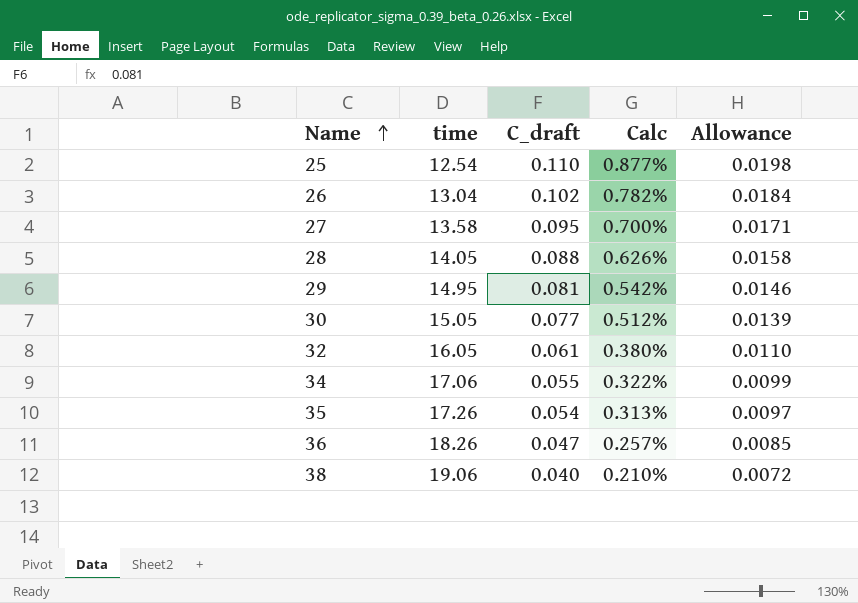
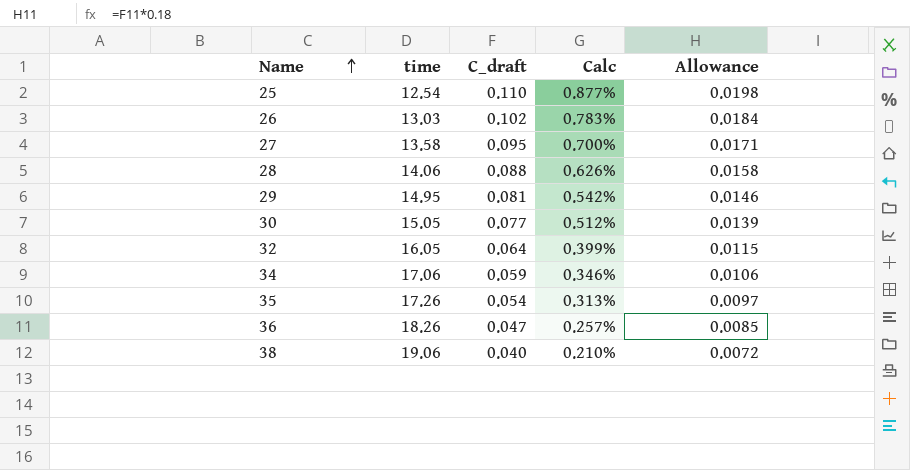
26 | time: 13.04 -> 13.03
26 | Calc: 0.782% -> 0.783%
28 | time: 14.05 -> 14.06
32 | C_draft: 0.061 -> 0.064
32 | Calc: 0.380% -> 0.399%
32 | Allowance: 0.0110 -> 0.0115
34 | C_draft: 0.055 -> 0.059
34 | Calc: 0.322% -> 0.346%
34 | Allowance: 0.0099 -> 0.0106

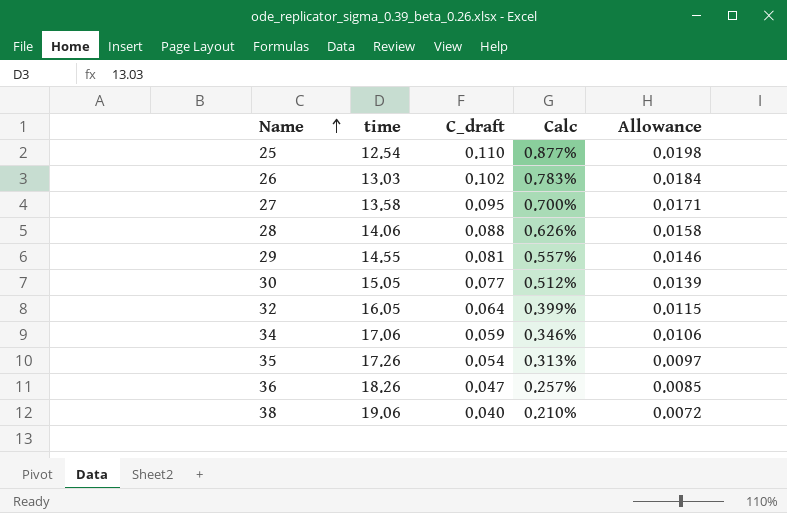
29 | time: 14.95 -> 14.55
29 | Calc: 0.542% -> 0.557%

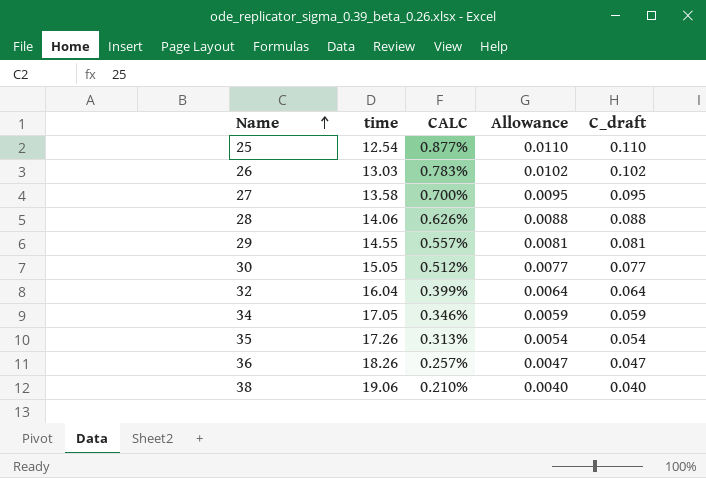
column name: Calc -> CALC
column Allowance | formula: [C_draft] * 0.18 -> [C_draft] * 0.1
column C_draft | position: 3 -> 5
32 | time: 16.05 -> 16.04
34 | time: 17.06 -> 17.05

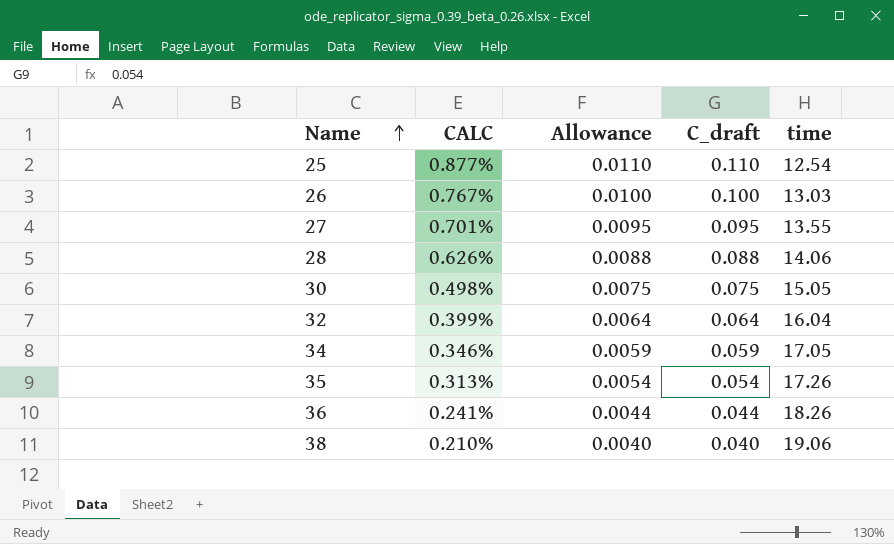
column time | position: 2 -> 5
row 29: 14.55 | 0.557% | 0.0081 | 0.081 -> none
26 | CALC: 0.783% -> 0.767%
26 | Allowance: 0.0102 -> 0.0100
26 | C_draft: 0.102 -> 0.100
27 | CALC: 0.700% -> 0.701%
27 | time: 13.58 -> 13.55
30 | CALC: 0.512% -> 0.498%
30 | Allowance: 0.0077 -> 0.0075
30 | C_draft: 0.077 -> 0.075
36 | CALC: 0.257% -> 0.241%
36 | Allowance: 0.0047 -> 0.0044
36 | C_draft: 0.047 -> 0.044

